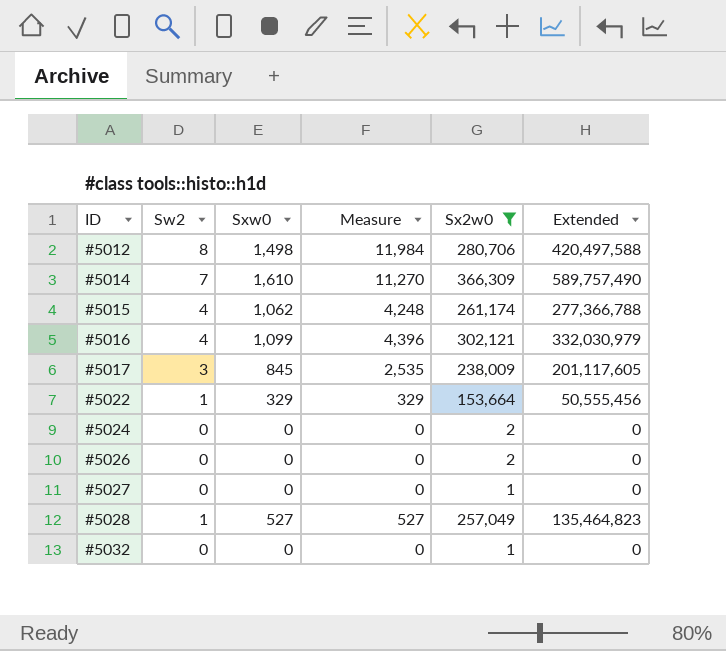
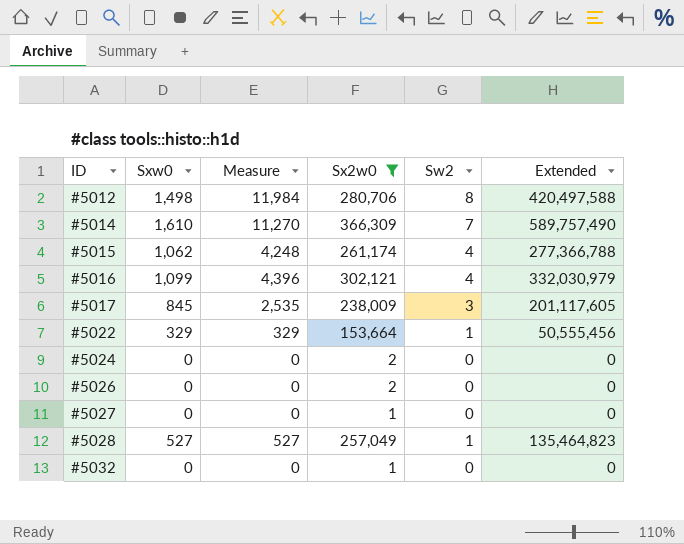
column Sw2 | position: 2 -> 5

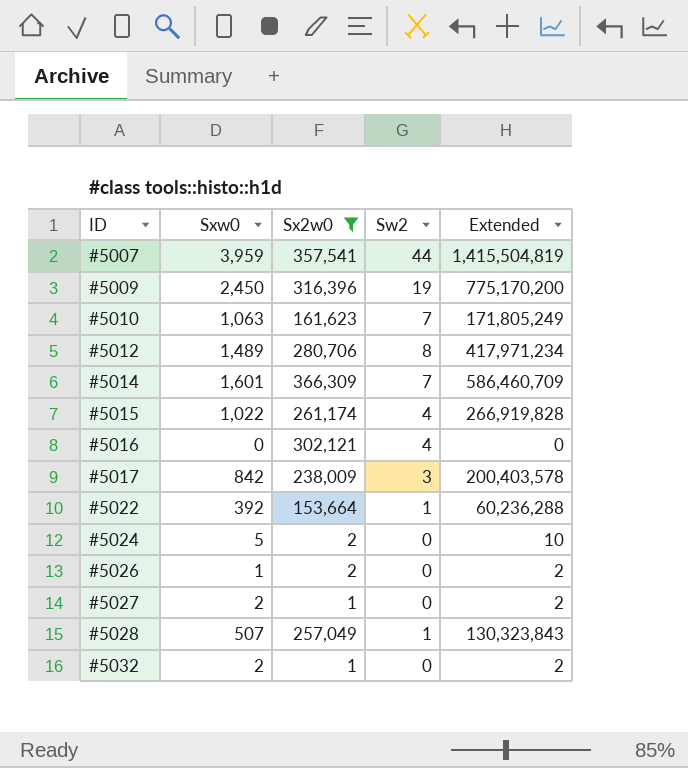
column Measure | formula: [Sxw0] * [Sw2] -> none
row #5007: none -> 3,959 | 357,541 | 44 | 1,415,504,819
row #5009: none -> 2,450 | 316,396 | 19 | 775,170,200
row #5010: none -> 1,063 | 161,623 | 7 | 171,805,249
#5012 | Sxw0: 1,498 -> 1,489
#5012 | Extended: 420,497,588 -> 417,971,234
#5014 | Sxw0: 1,610 -> 1,601
#5014 | Extended: 589,757,490 -> 586,460,709
#5015 | Sxw0: 1,062 -> 1,022
#5015 | Extended: 277,366,788 -> 266,919,828
#5016 | Sxw0: 1,099 -> 0
#5016 | Extended: 332,030,979 -> 0
#5017 | Sxw0: 845 -> 842
#5017 | Extended: 201,117,605 -> 200,403,578
#5022 | Sxw0: 329 -> 392
#5022 | Extended: 50,555,456 -> 60,236,288
#5024 | Sxw0: 0 -> 5
#5024 | Extended: 0 -> 10
#5026 | Sxw0: 0 -> 1
#5026 | Extended: 0 -> 2
#5027 | Sxw0: 0 -> 2
#5027 | Extended: 0 -> 2
#5028 | Sxw0: 527 -> 507
#5028 | Extended: 135,464,823 -> 130,323,843
#5032 | Sxw0: 0 -> 2
#5032 | Extended: 0 -> 2

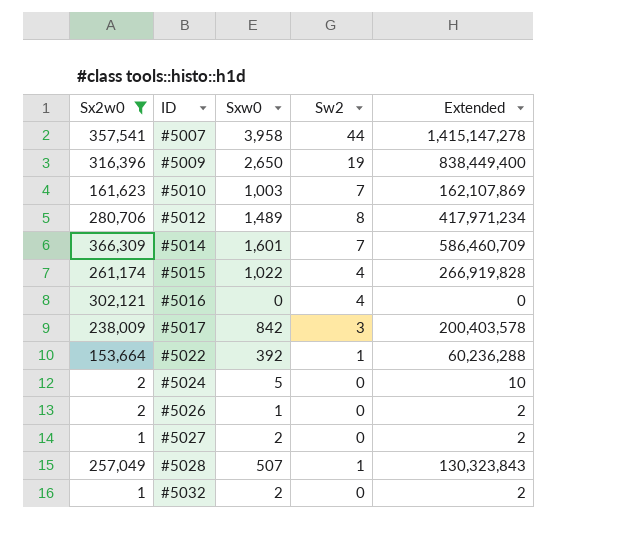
column Sx2w0 | position: 3 -> 1
#5007 | Sxw0: 3,959 -> 3,958
#5007 | Extended: 1,415,504,819 -> 1,415,147,278
#5009 | Sxw0: 2,450 -> 2,650
#5009 | Extended: 775,170,200 -> 838,449,400
#5010 | Sxw0: 1,063 -> 1,003
#5010 | Extended: 171,805,249 -> 162,107,869

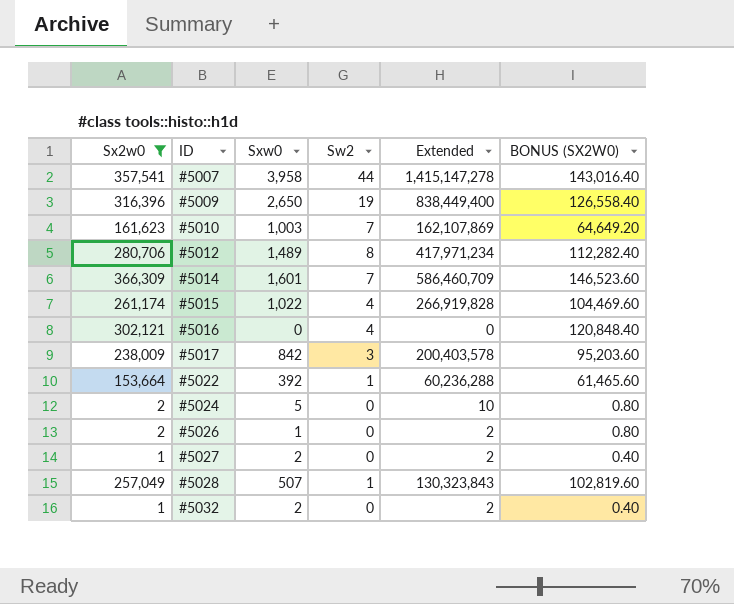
column BONUS (SX2W0) | formula: none -> [Sx2w0] * 0.4

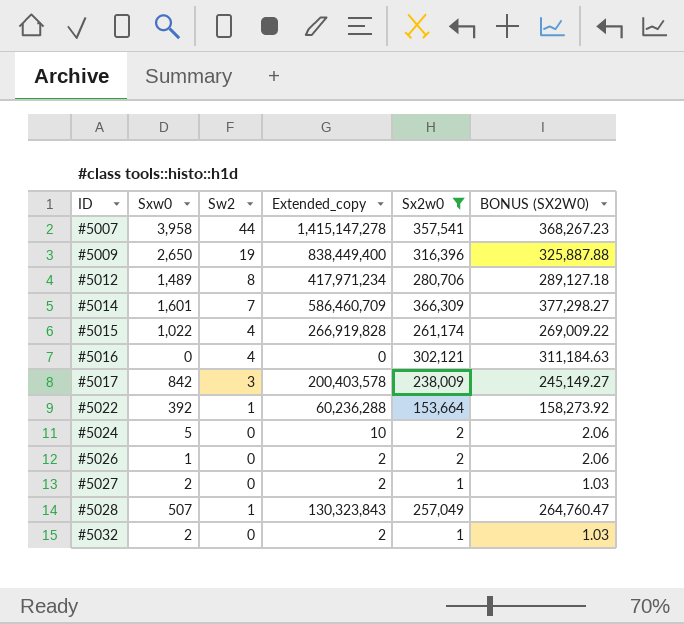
column name: Extended -> Extended_copy
column Sx2w0 | position: 1 -> 5
column BONUS (SX2W0) | formula: [Sx2w0] * 0.4 -> [Sx2w0] * 1.03
row #5010: 161,623 | 1,003 | 7 | 162,107,869 | 64,649.20 -> none

